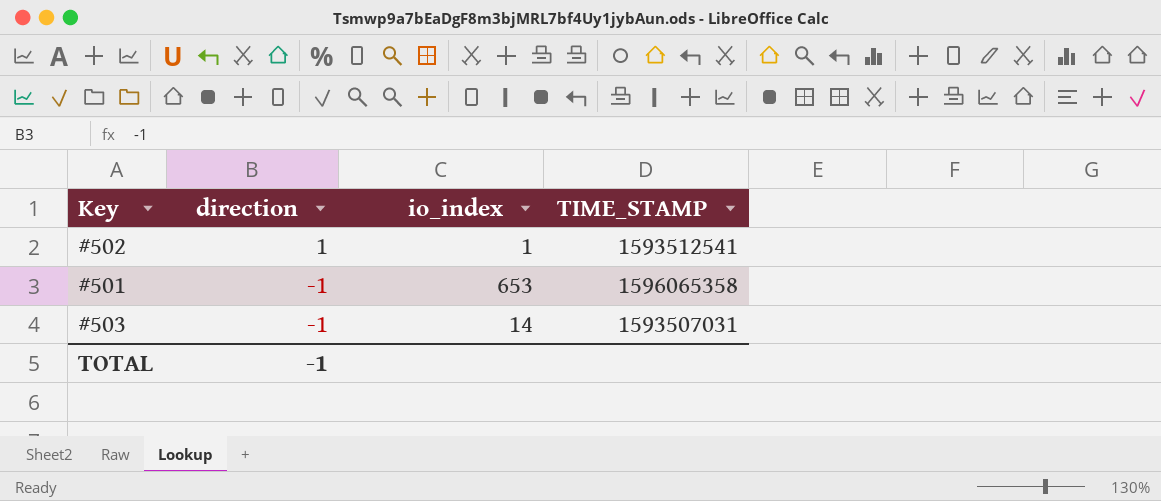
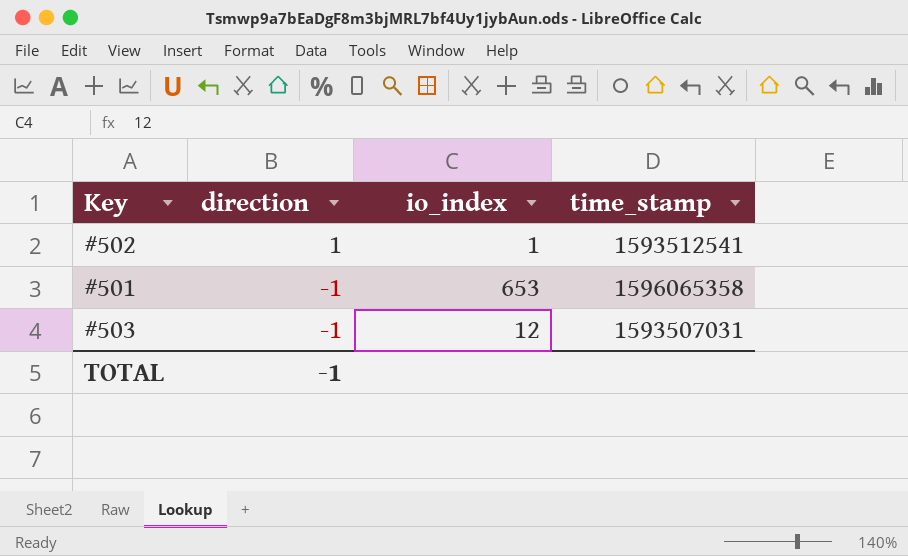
column name: TIME_STAMP -> time_stamp
#503 | io_index: 14 -> 12

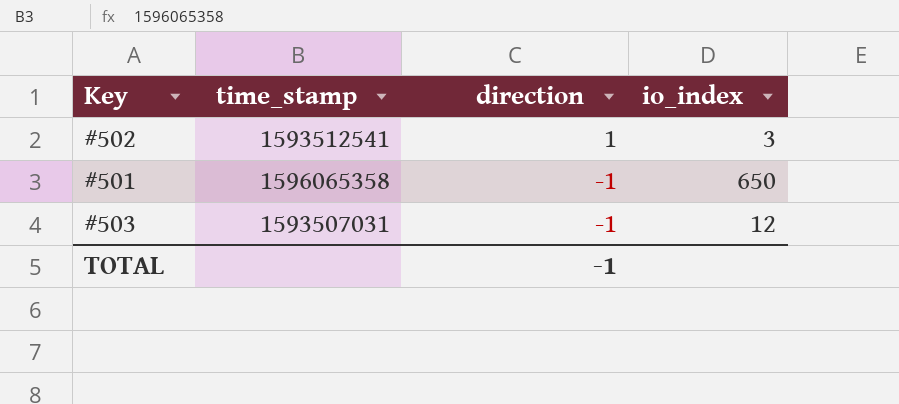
column time_stamp | position: 4 -> 2
#502 | io_index: 1 -> 3
#501 | io_index: 653 -> 650

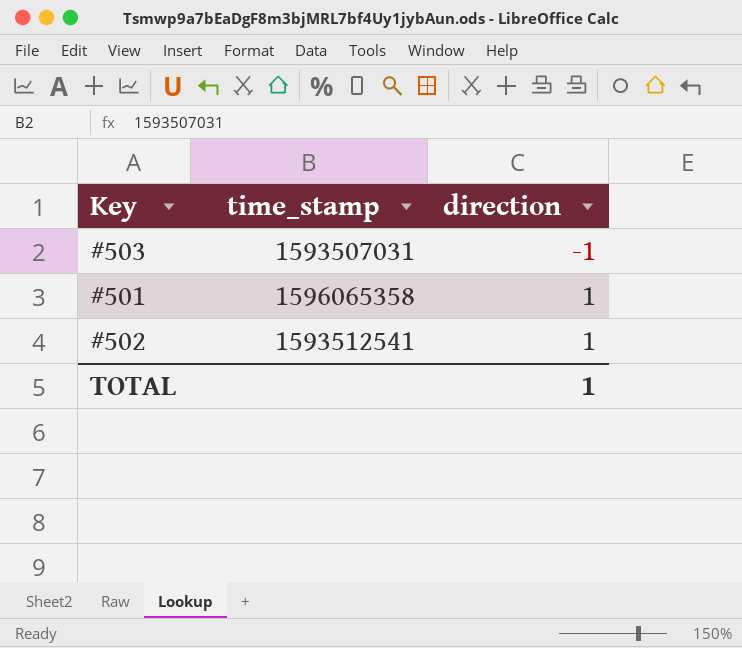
row order: direction descending -> direction ascending
column io_index | position: 4 -> none
#501 | direction: -1 -> 1
TOTAL | direction: -1 -> 1

